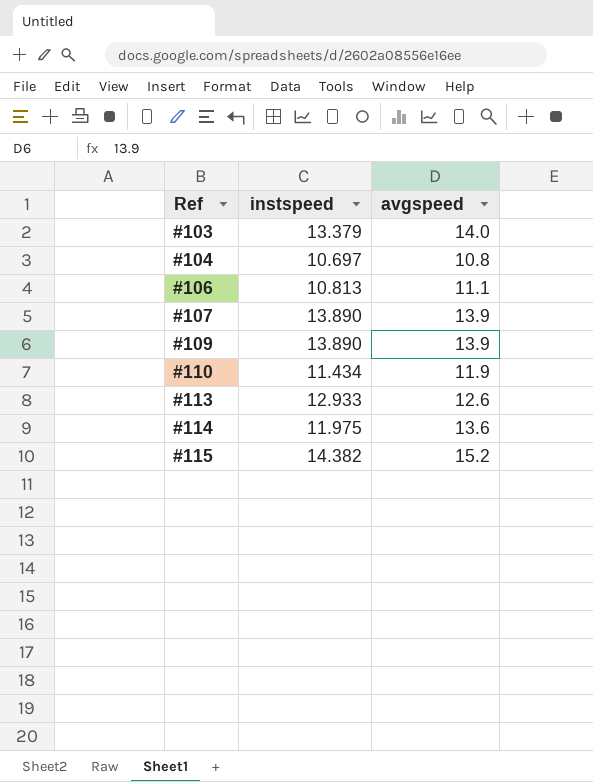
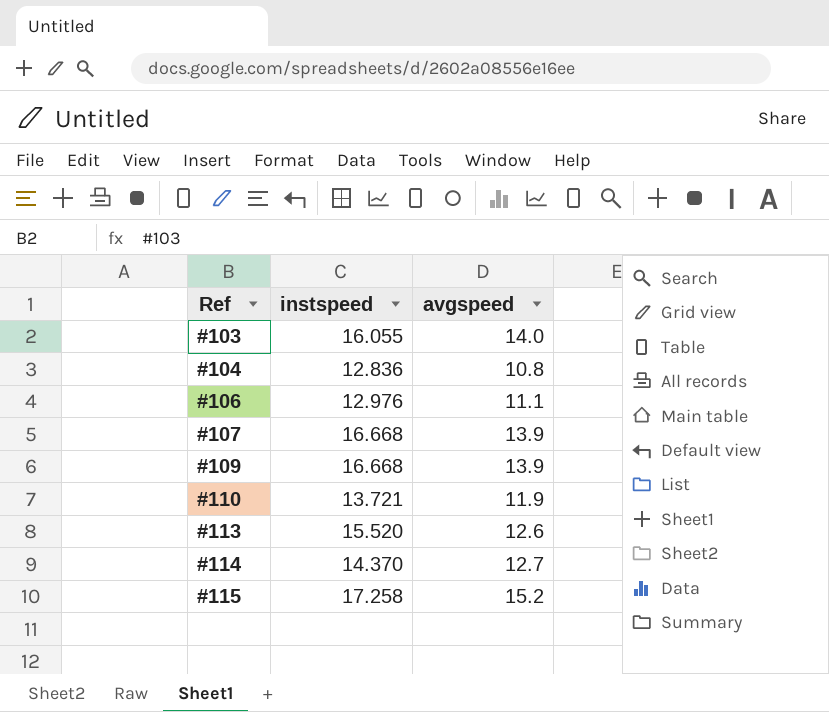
#103 | instspeed: 13.379 -> 16.055
#104 | instspeed: 10.697 -> 12.836
#106 | instspeed: 10.813 -> 12.976
#107 | instspeed: 13.890 -> 16.668
#109 | instspeed: 13.890 -> 16.668
#110 | instspeed: 11.434 -> 13.721
#113 | instspeed: 12.933 -> 15.520
#114 | instspeed: 11.975 -> 14.370
#114 | avgspeed: 13.6 -> 12.7
#115 | instspeed: 14.382 -> 17.258

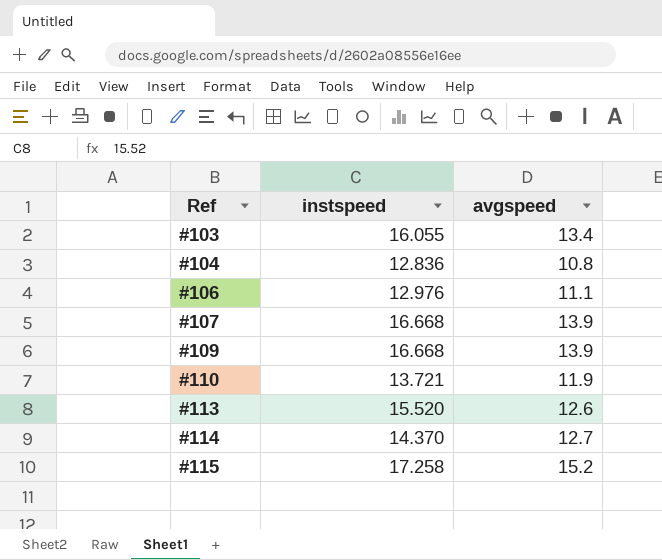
#103 | avgspeed: 14.0 -> 13.4

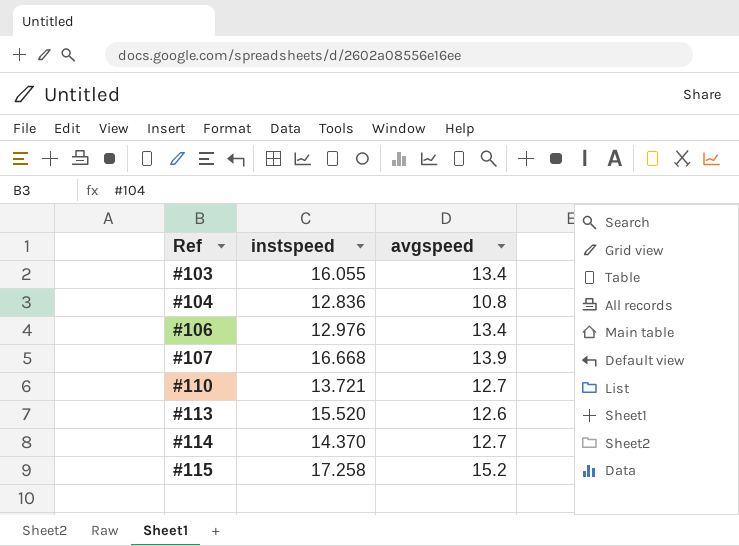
row #109: 16.668 | 13.9 -> none
#106 | avgspeed: 11.1 -> 13.4
#110 | avgspeed: 11.9 -> 12.7

